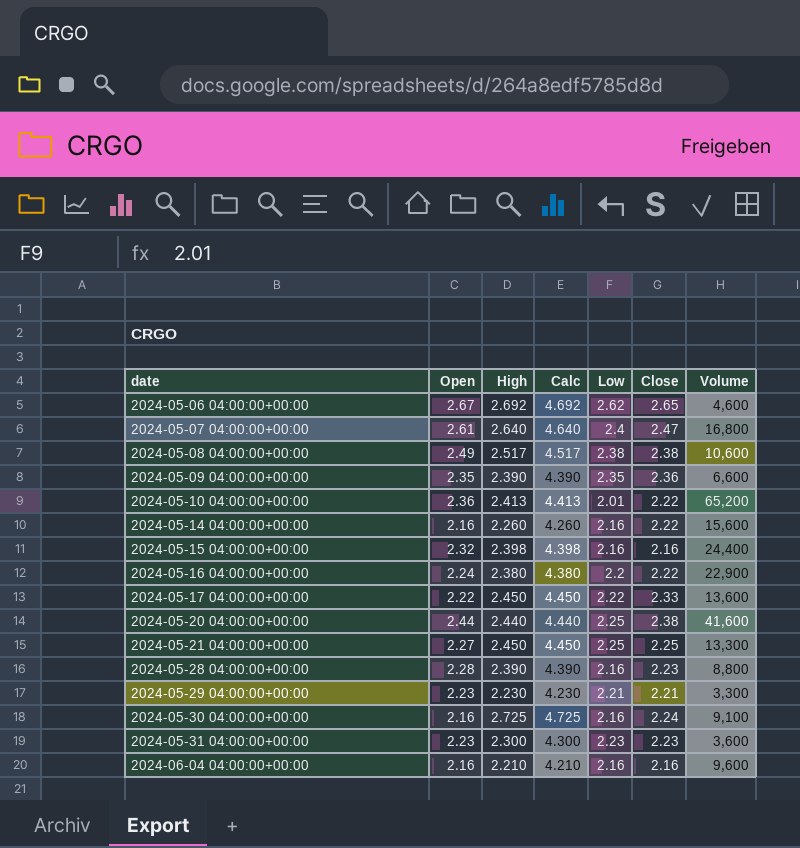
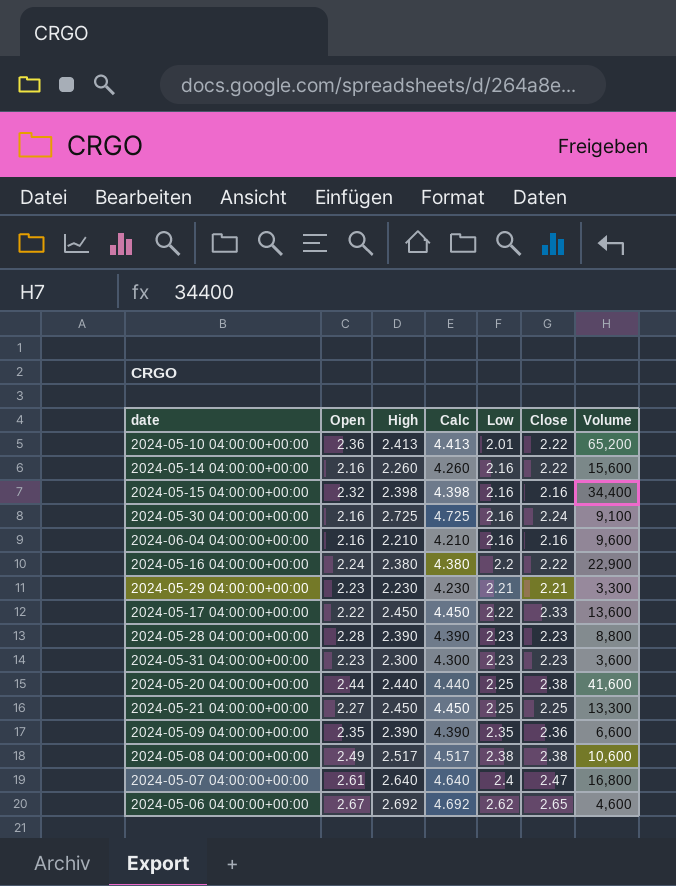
row order: date ascending -> Low ascending
2024-05-15 04:00:00+00:00 | Volume: 24,400 -> 34,400
2024-05-28 04:00:00+00:00 | Low: 2.16 -> 2.23

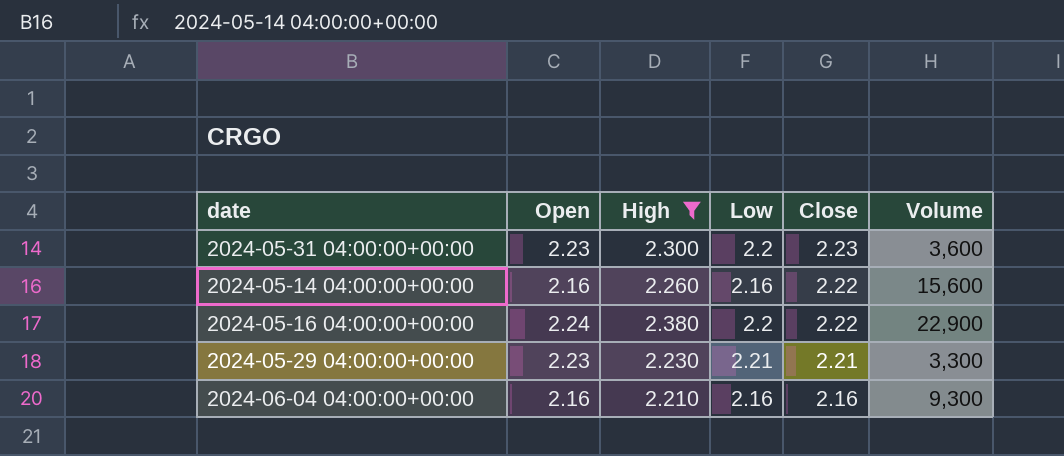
filter: none -> High <= 2.380
row order: Low ascending -> Close descending
column Calc | formula: [High] + 2 -> none
2024-05-31 04:00:00+00:00 | Low: 2.23 -> 2.2
2024-06-04 04:00:00+00:00 | Volume: 9,600 -> 9,300

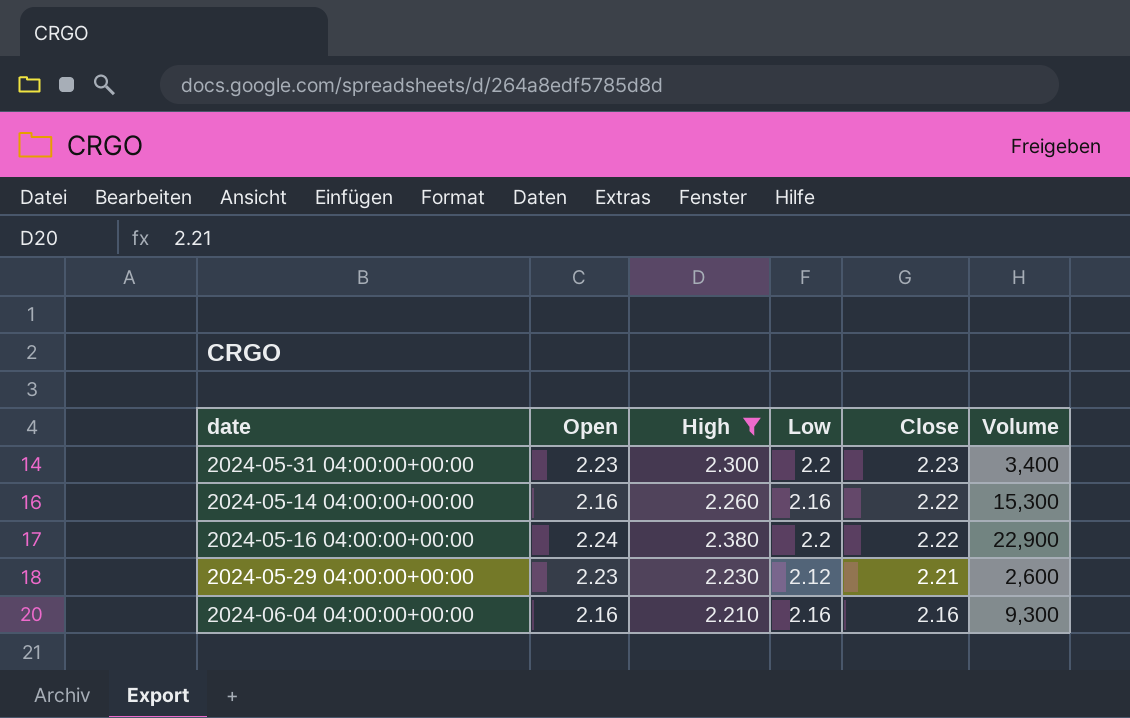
2024-05-31 04:00:00+00:00 | Volume: 3,600 -> 3,400
2024-05-14 04:00:00+00:00 | Volume: 15,600 -> 15,300
2024-05-29 04:00:00+00:00 | Low: 2.21 -> 2.12
2024-05-29 04:00:00+00:00 | Volume: 3,300 -> 2,600

